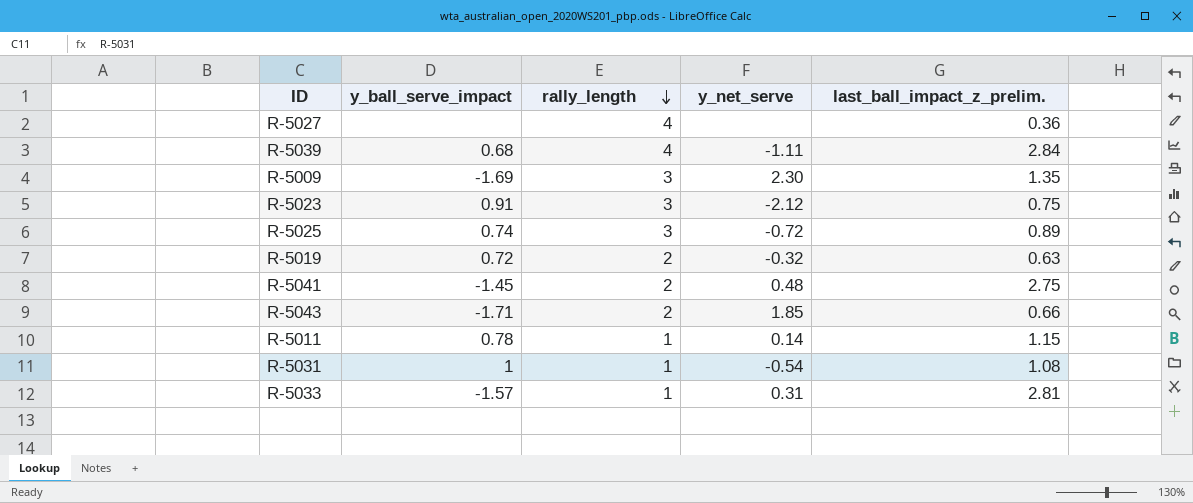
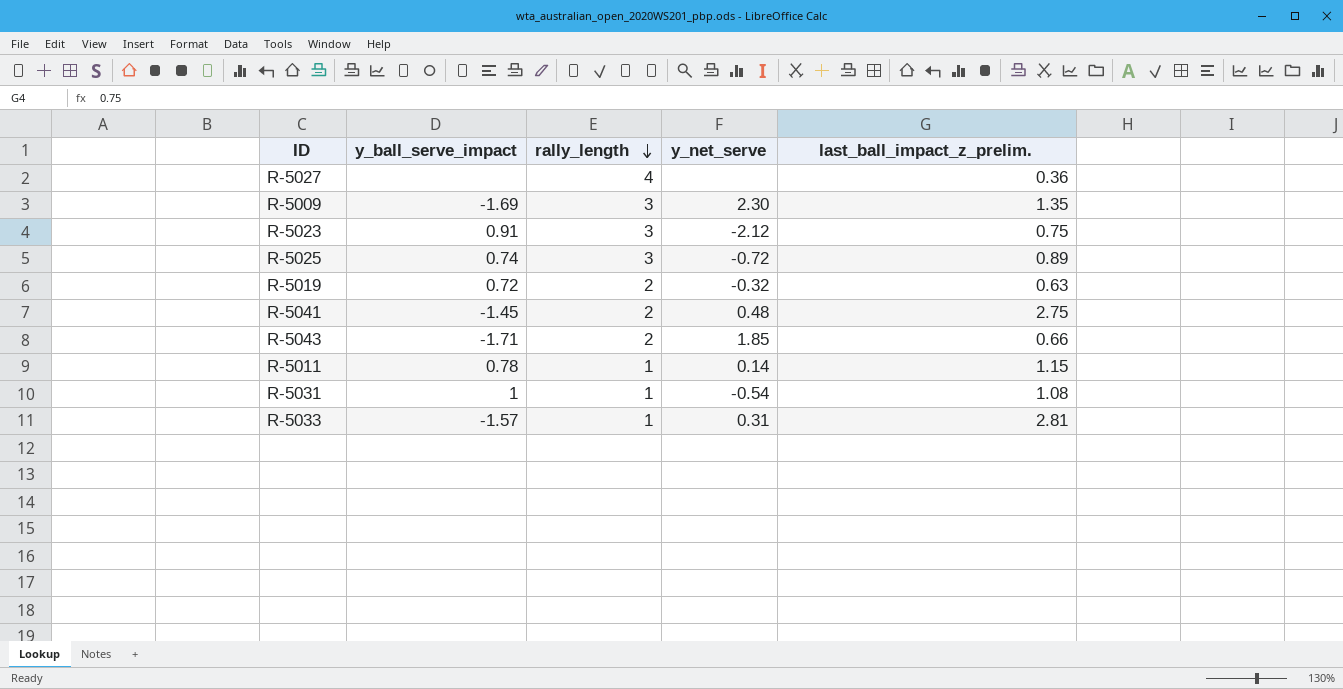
row R-5039: 0.68 | 4 | -1.11 | 2.84 -> none

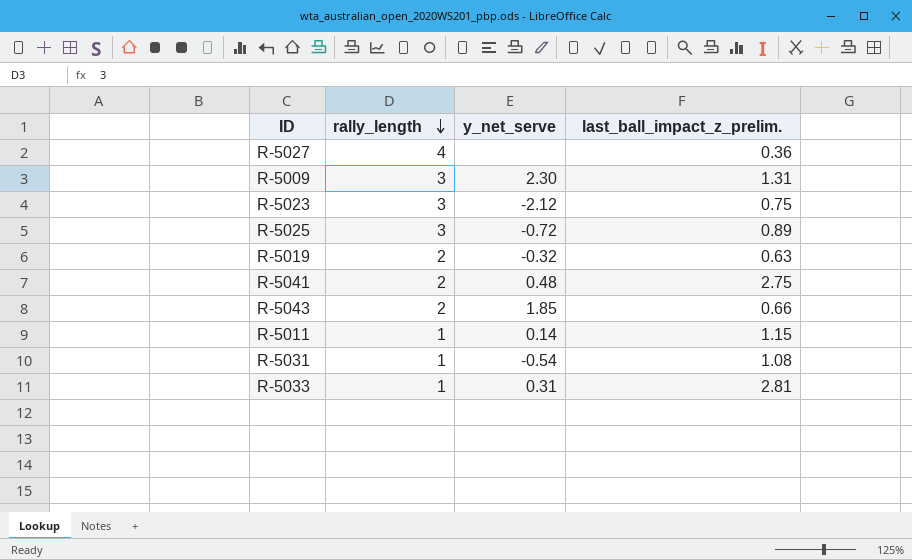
column y_ball_serve_impact | position: 2 -> none
R-5009 | last_ball_impact_z_prelim.: 1.35 -> 1.31

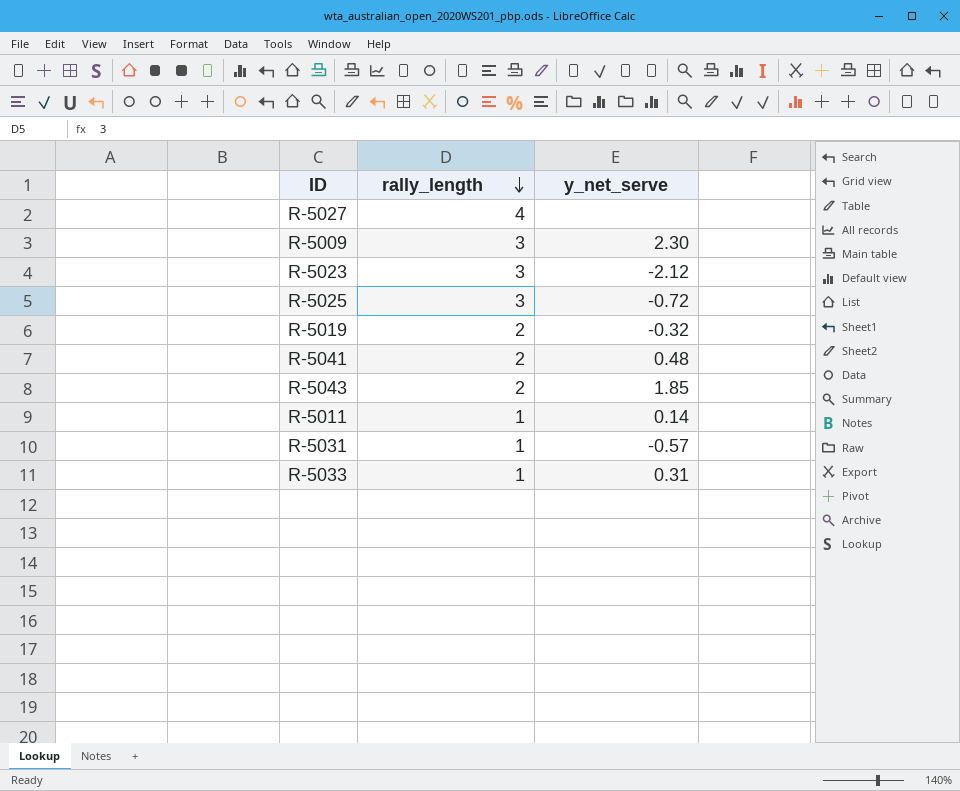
column last_ball_impact_z_prelim. | position: 4 -> none
R-5031 | y_net_serve: -0.54 -> -0.57

